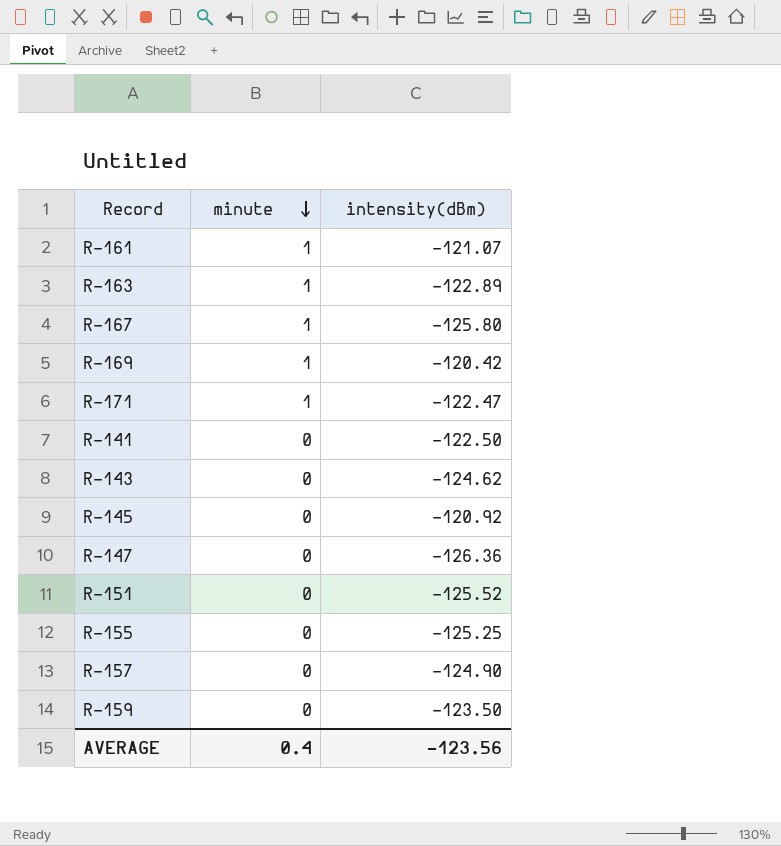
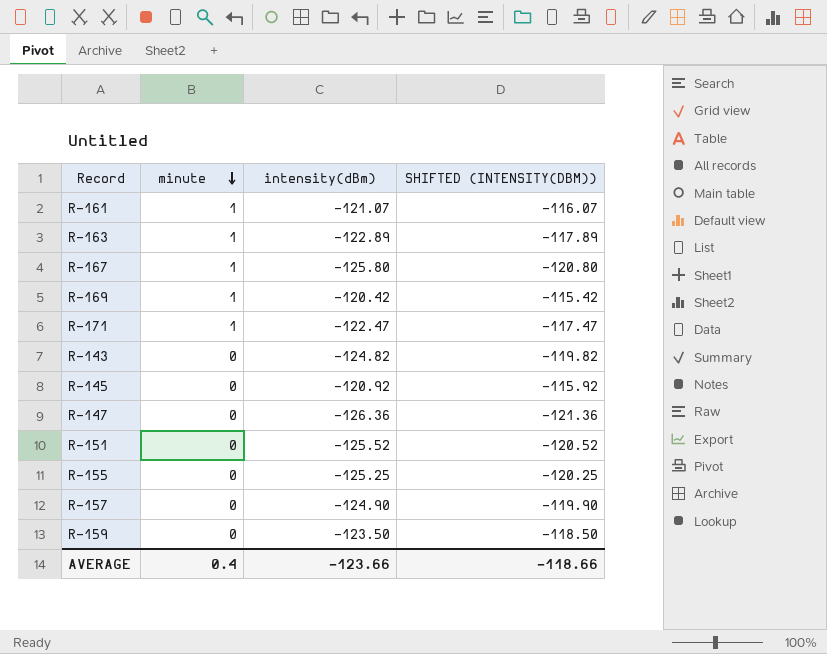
column SHIFTED (INTENSITY(DBM)) | formula: none -> [intensity(dBm)] + 5
row R-141: 0 | -122.50 -> none
R-143 | intensity(dBm): -124.62 -> -124.82
AVERAGE | intensity(dBm): -123.56 -> -123.66

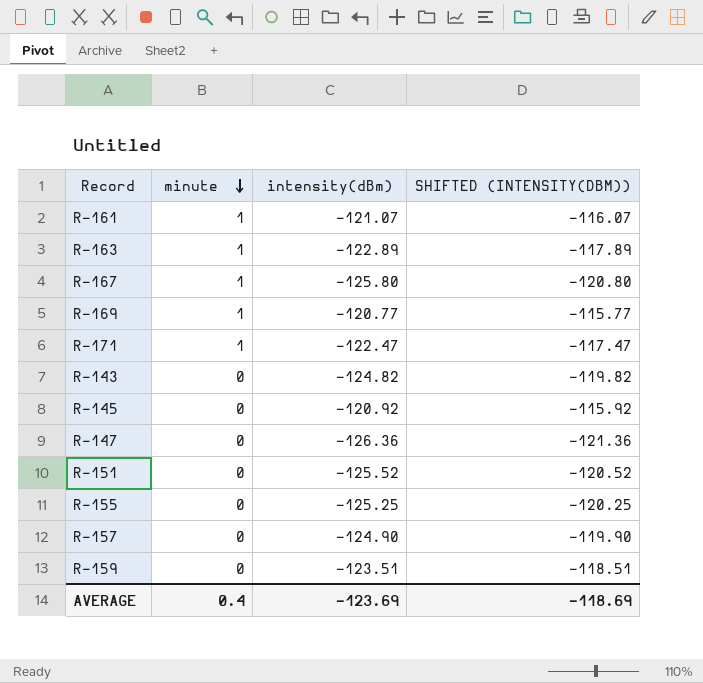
R-169 | intensity(dBm): -120.42 -> -120.77
R-169 | SHIFTED (INTENSITY(DBM)): -115.42 -> -115.77
R-159 | intensity(dBm): -123.50 -> -123.51
R-159 | SHIFTED (INTENSITY(DBM)): -118.50 -> -118.51
AVERAGE | intensity(dBm): -123.66 -> -123.69
AVERAGE | SHIFTED (INTENSITY(DBM)): -118.66 -> -118.69

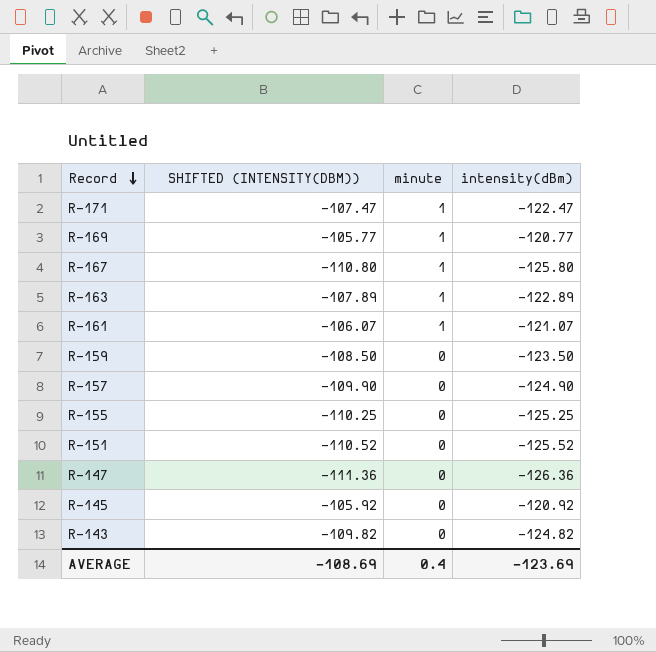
row order: minute descending -> Record descending
column SHIFTED (INTENSITY(DBM)) | formula: [intensity(dBm)] + 5 -> [intensity(dBm)] + 15
column SHIFTED (INTENSITY(DBM)) | position: 4 -> 2
R-159 | intensity(dBm): -123.51 -> -123.50
AVERAGE | SHIFTED (INTENSITY(DBM)): -118.69 -> -108.69

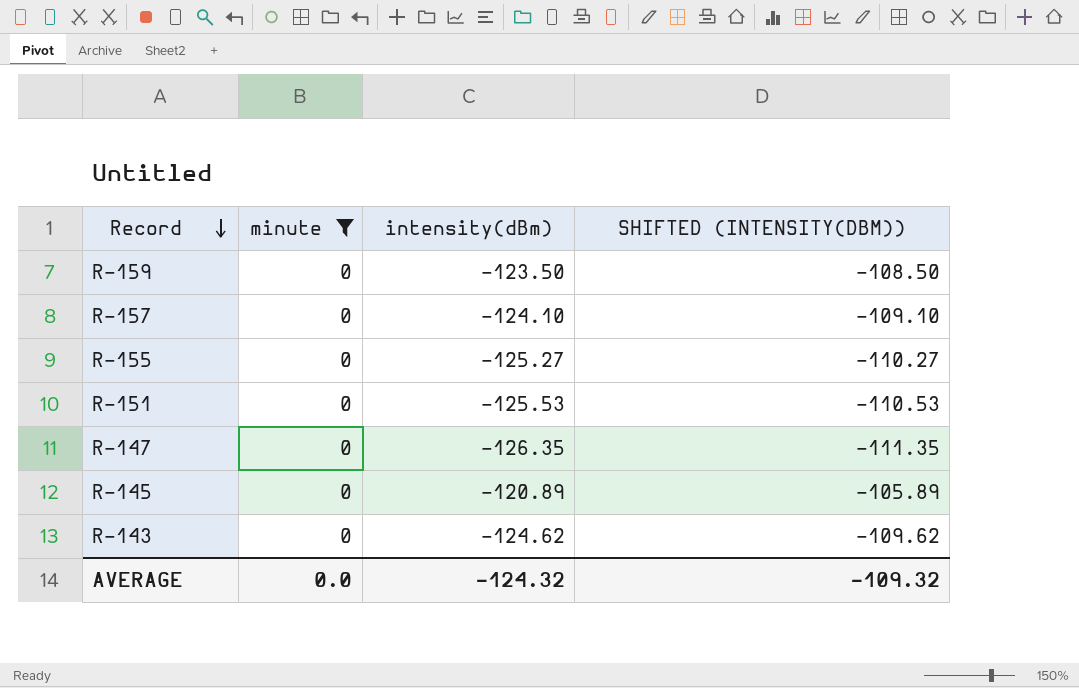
filter: none -> minute = 0
column SHIFTED (INTENSITY(DBM)) | position: 2 -> 4
R-157 | intensity(dBm): -124.90 -> -124.10
R-157 | SHIFTED (INTENSITY(DBM)): -109.90 -> -109.10
R-155 | intensity(dBm): -125.25 -> -125.27
R-155 | SHIFTED (INTENSITY(DBM)): -110.25 -> -110.27
R-151 | intensity(dBm): -125.52 -> -125.53
R-151 | SHIFTED (INTENSITY(DBM)): -110.52 -> -110.53
R-147 | intensity(dBm): -126.36 -> -126.35
R-147 | SHIFTED (INTENSITY(DBM)): -111.36 -> -111.35
R-145 | intensity(dBm): -120.92 -> -120.89
R-145 | SHIFTED (INTENSITY(DBM)): -105.92 -> -105.89
R-143 | intensity(dBm): -124.82 -> -124.62
R-143 | SHIFTED (INTENSITY(DBM)): -109.82 -> -109.62
AVERAGE | minute: 0.4 -> 0.0
AVERAGE | intensity(dBm): -123.69 -> -124.32
AVERAGE | SHIFTED (INTENSITY(DBM)): -108.69 -> -109.32

